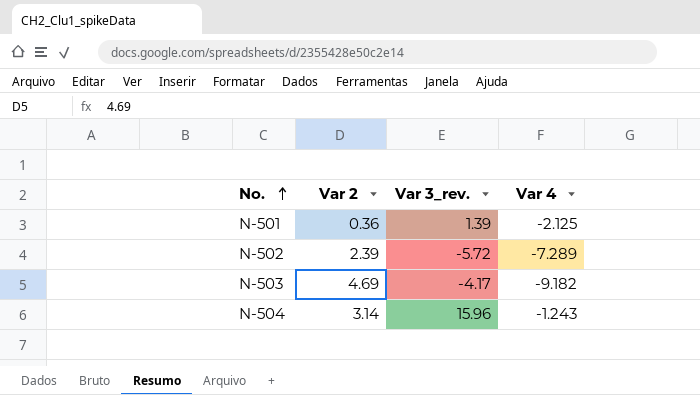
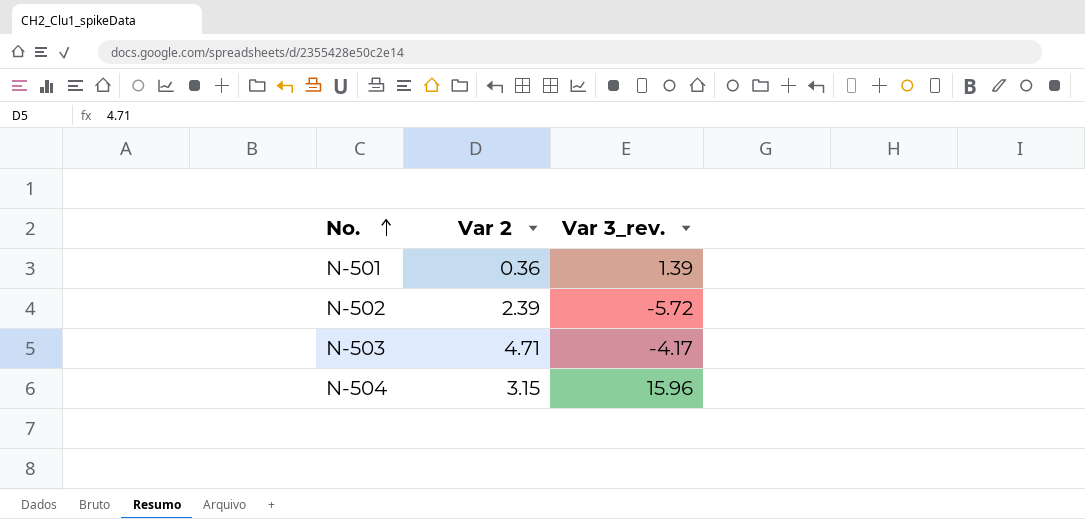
column Var 4 | position: 4 -> none
N-503 | Var 2: 4.69 -> 4.71
N-504 | Var 2: 3.14 -> 3.15

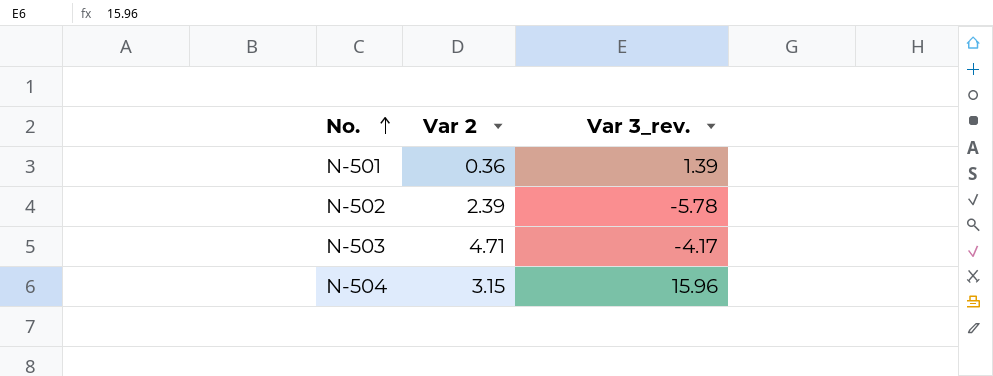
N-502 | Var 3_rev.: -5.72 -> -5.78

